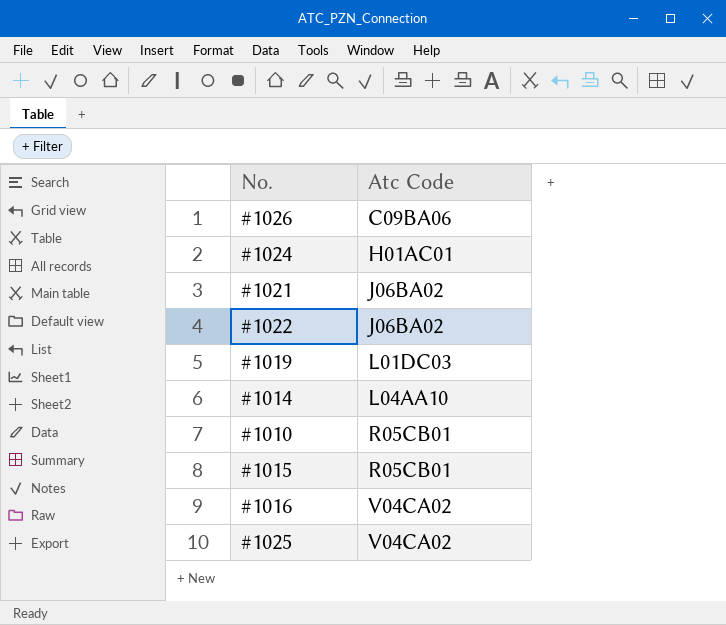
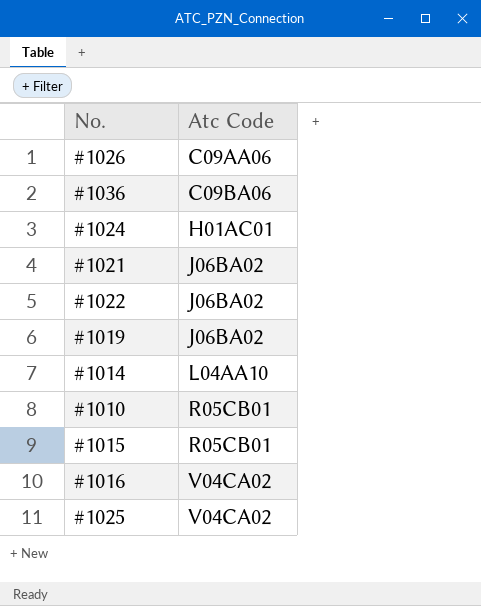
#1026 | Atc Code: C09BA06 -> C09AA06
row #1036: none -> C09BA06
#1019 | Atc Code: L01DC03 -> J06BA02

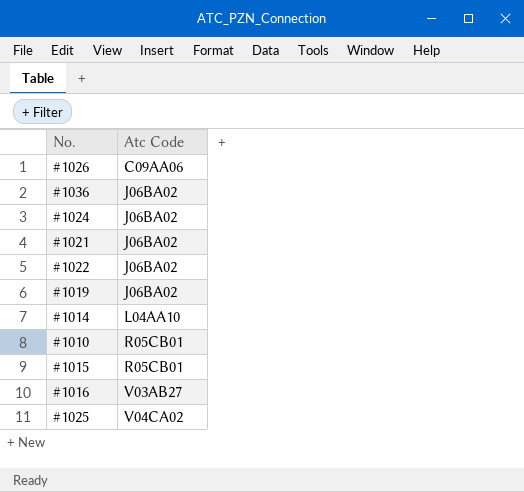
#1036 | Atc Code: C09BA06 -> J06BA02
#1024 | Atc Code: H01AC01 -> J06BA02
#1016 | Atc Code: V04CA02 -> V03AB27

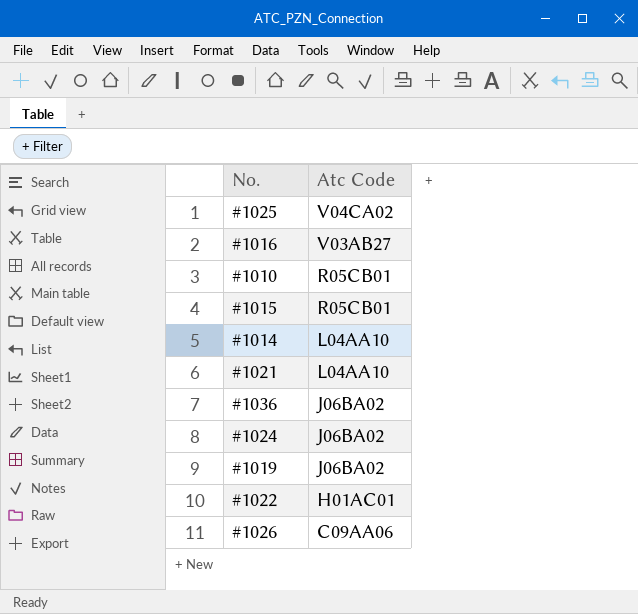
row order: Atc Code ascending -> Atc Code descending
#1021 | Atc Code: J06BA02 -> L04AA10
#1022 | Atc Code: J06BA02 -> H01AC01

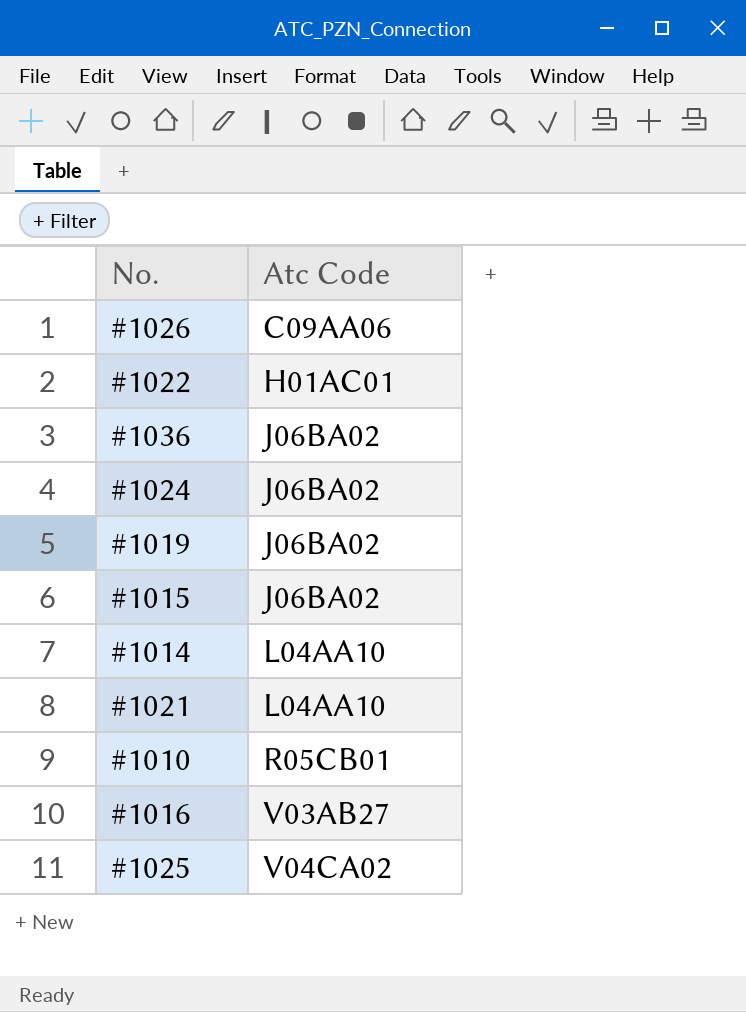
row order: Atc Code descending -> Atc Code ascending
#1015 | Atc Code: R05CB01 -> J06BA02

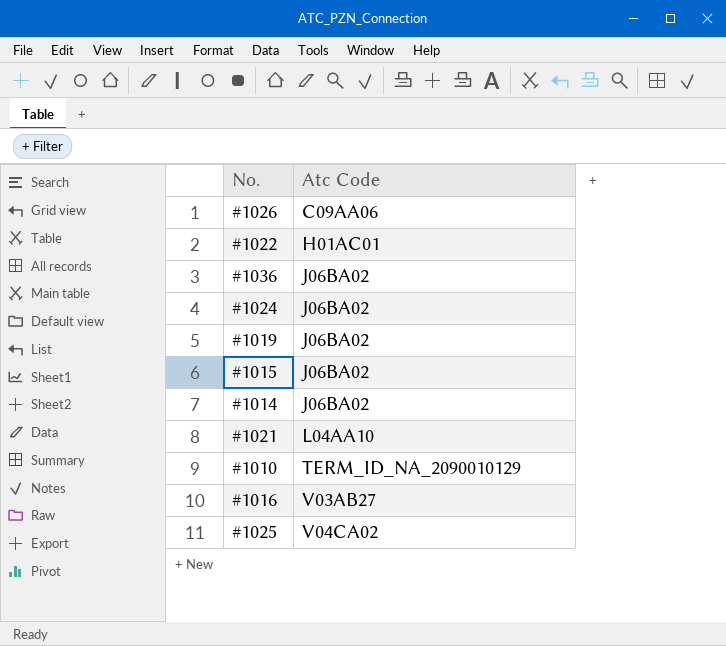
#1014 | Atc Code: L04AA10 -> J06BA02
#1010 | Atc Code: R05CB01 -> TERM_ID_NA_2090010129

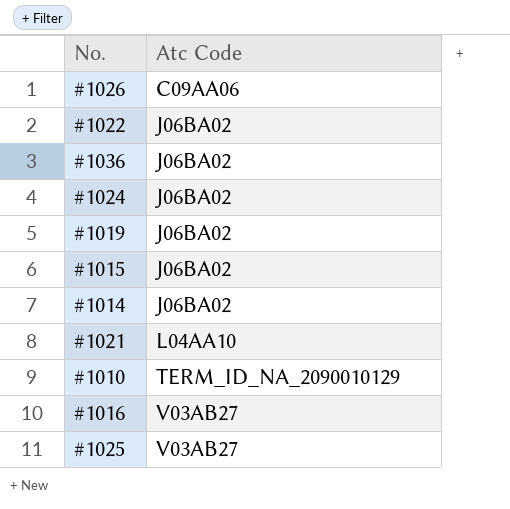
#1022 | Atc Code: H01AC01 -> J06BA02
#1025 | Atc Code: V04CA02 -> V03AB27

